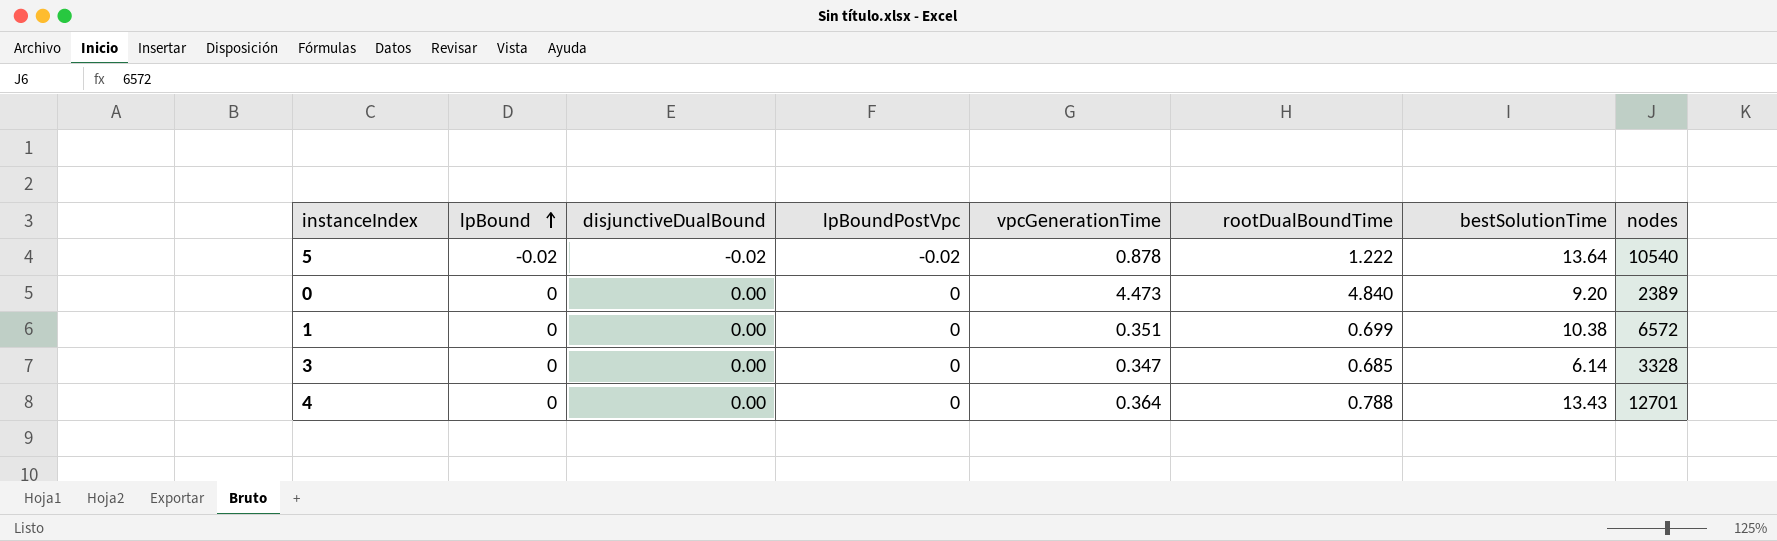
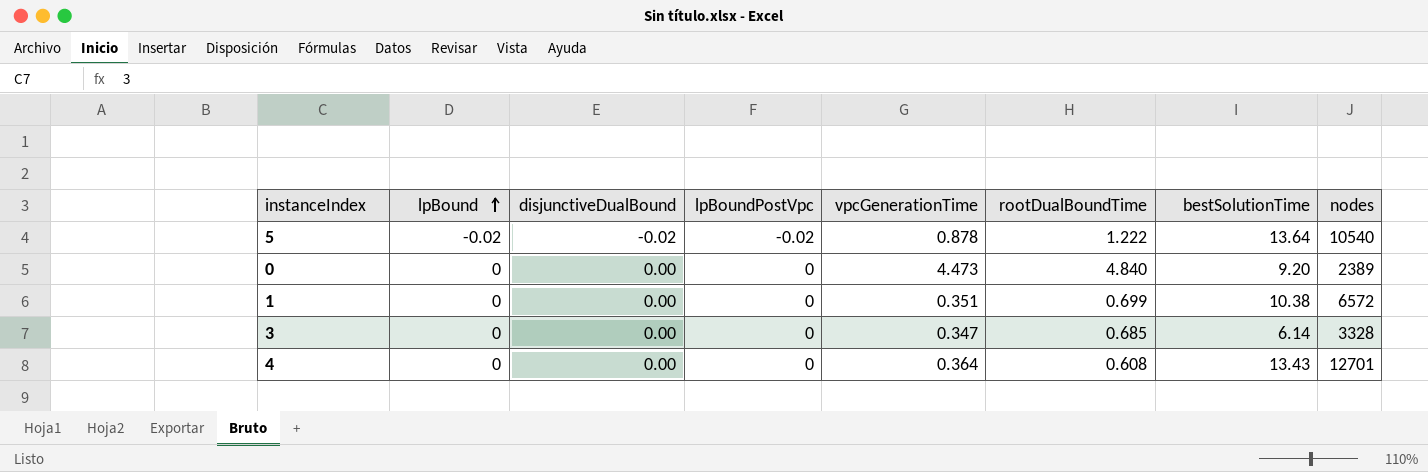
4 | rootDualBoundTime: 0.788 -> 0.608

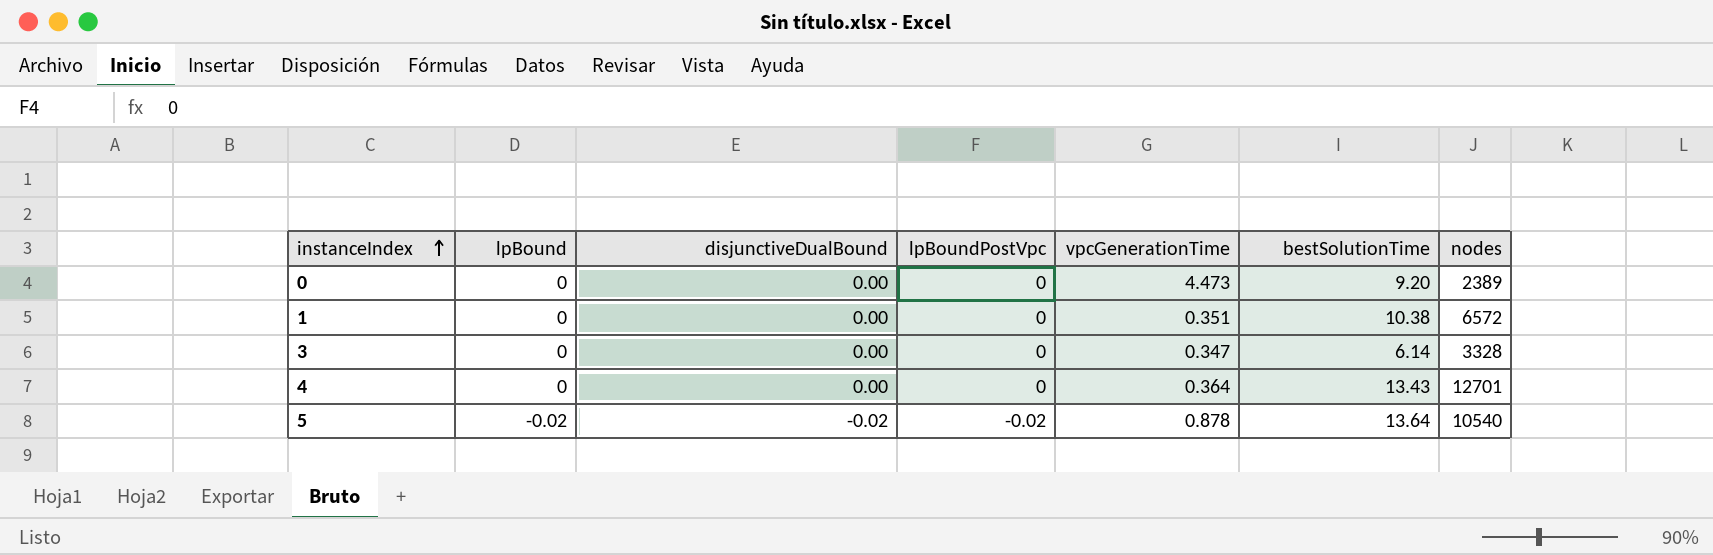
row order: lpBound ascending -> instanceIndex ascending
column rootDualBoundTime | position: 6 -> none

